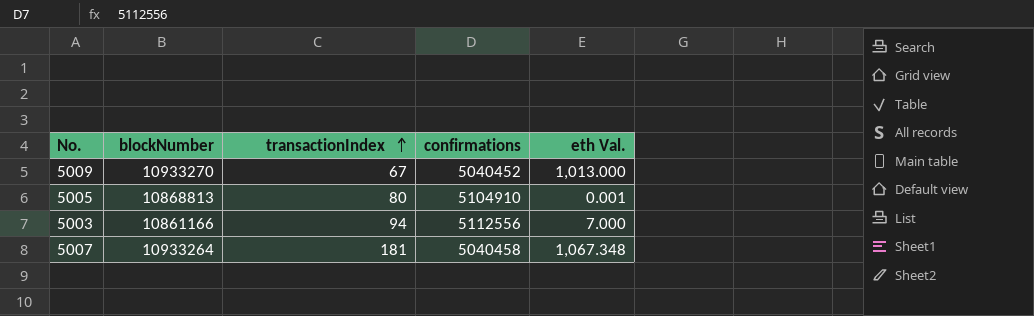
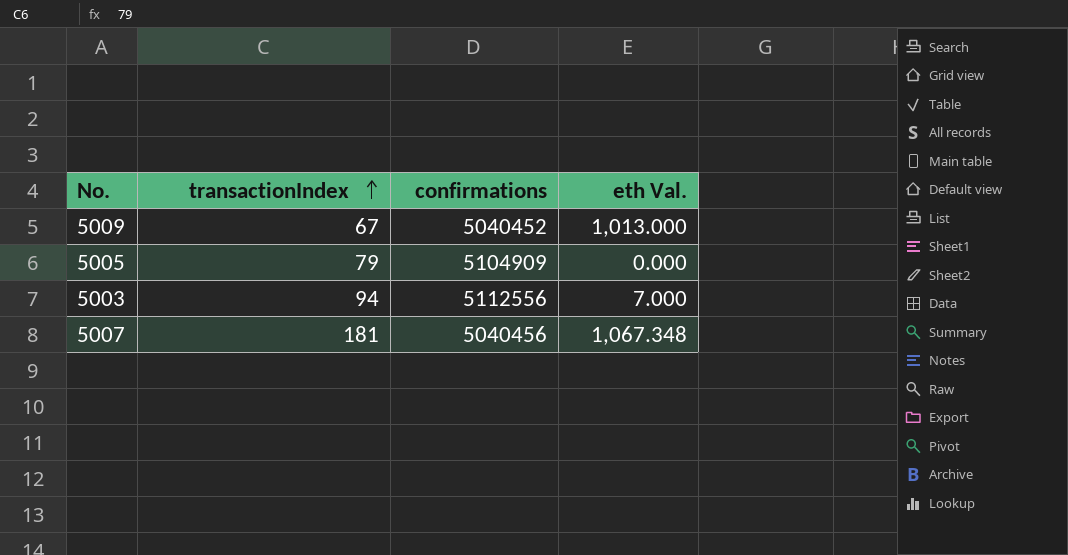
column blockNumber | position: 2 -> none
5005 | transactionIndex: 80 -> 79
5005 | confirmations: 5104910 -> 5104909
5005 | eth Val.: 0.001 -> 0.000
5007 | confirmations: 5040458 -> 5040456

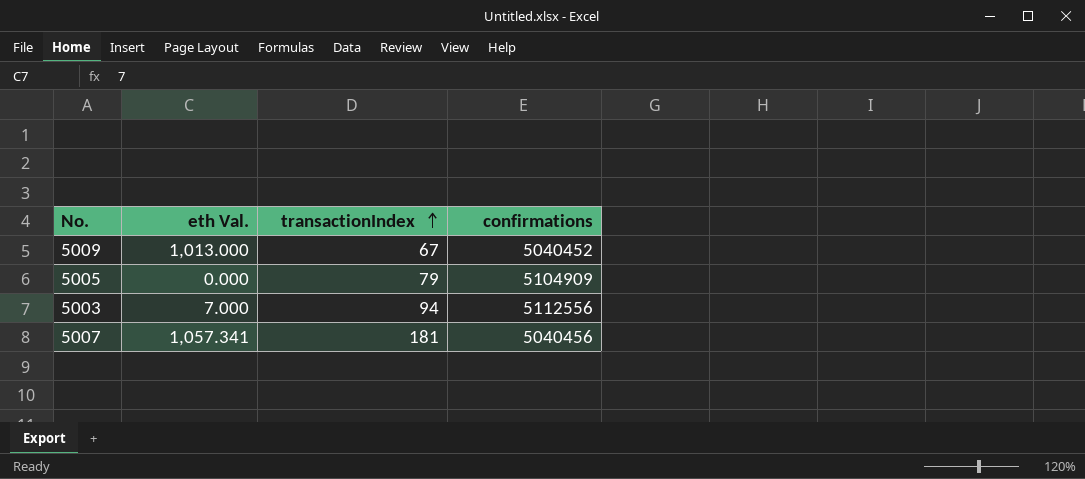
column eth Val. | position: 4 -> 2
5007 | eth Val.: 1,067.348 -> 1,057.341

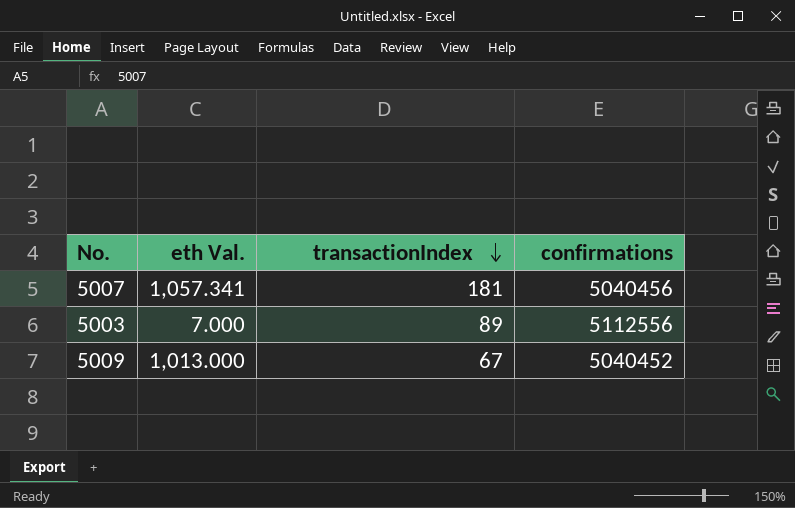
row order: transactionIndex ascending -> transactionIndex descending
row 5005: 0.000 | 79 | 5104909 -> none
5003 | transactionIndex: 94 -> 89

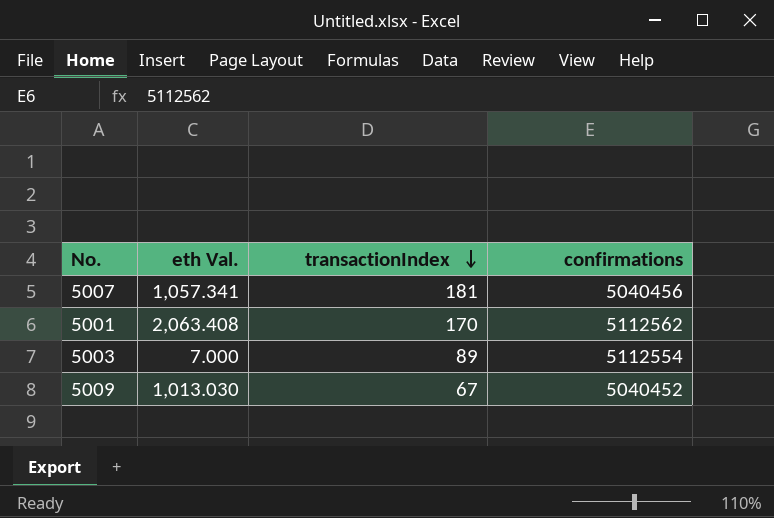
row 5001: none -> 2,063.408 | 170 | 5112562
5003 | confirmations: 5112556 -> 5112554
5009 | eth Val.: 1,013.000 -> 1,013.030

